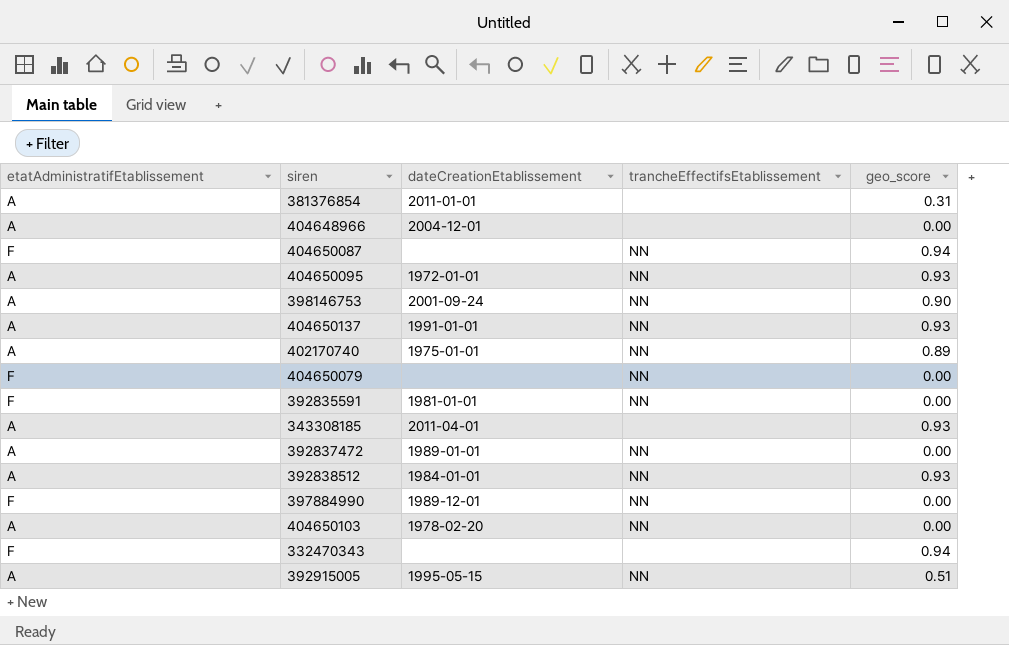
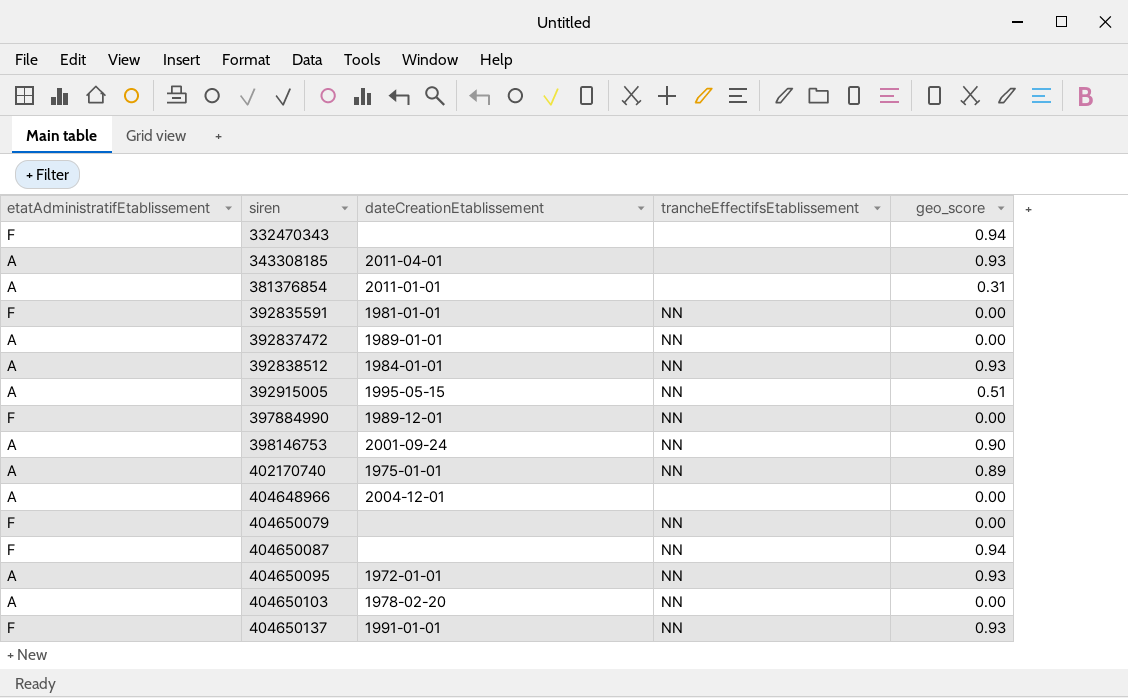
row order: none -> siren ascending
404650137 | etatAdministratifEtablissement: A -> F

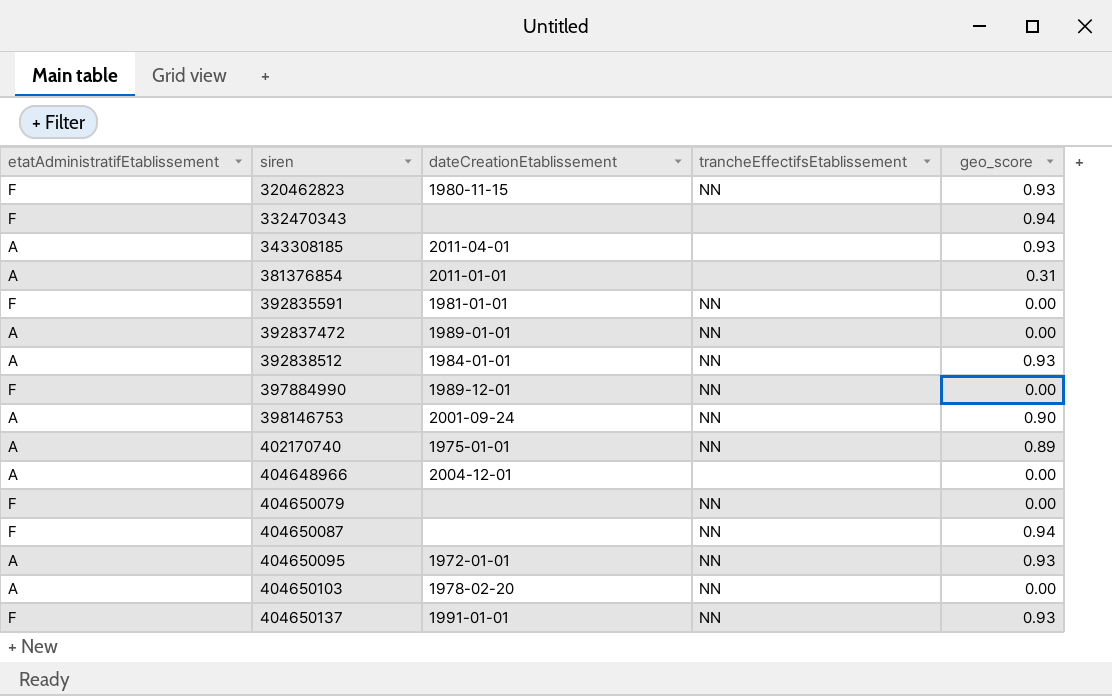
row 392915005: A | 1995-05-15 | NN | 0.51 -> none
row 320462823: none -> F | 1980-11-15 | NN | 0.93

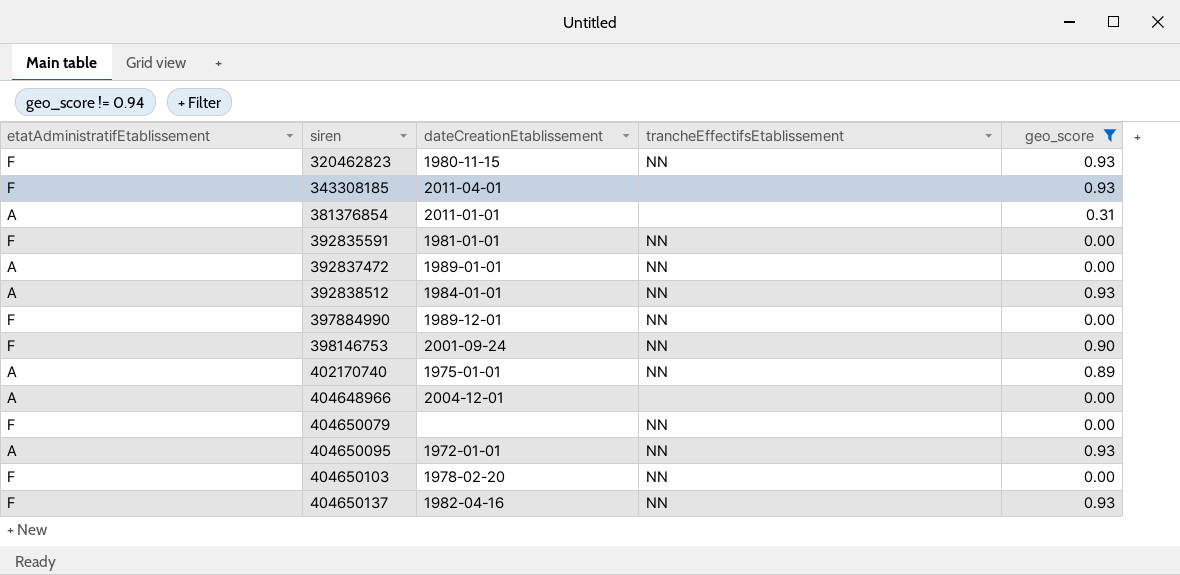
filter: none -> geo_score != 0.94
343308185 | etatAdministratifEtablissement: A -> F
398146753 | etatAdministratifEtablissement: A -> F
404650103 | etatAdministratifEtablissement: A -> F
404650137 | dateCreationEtablissement: 1991-01-01 -> 1982-04-16

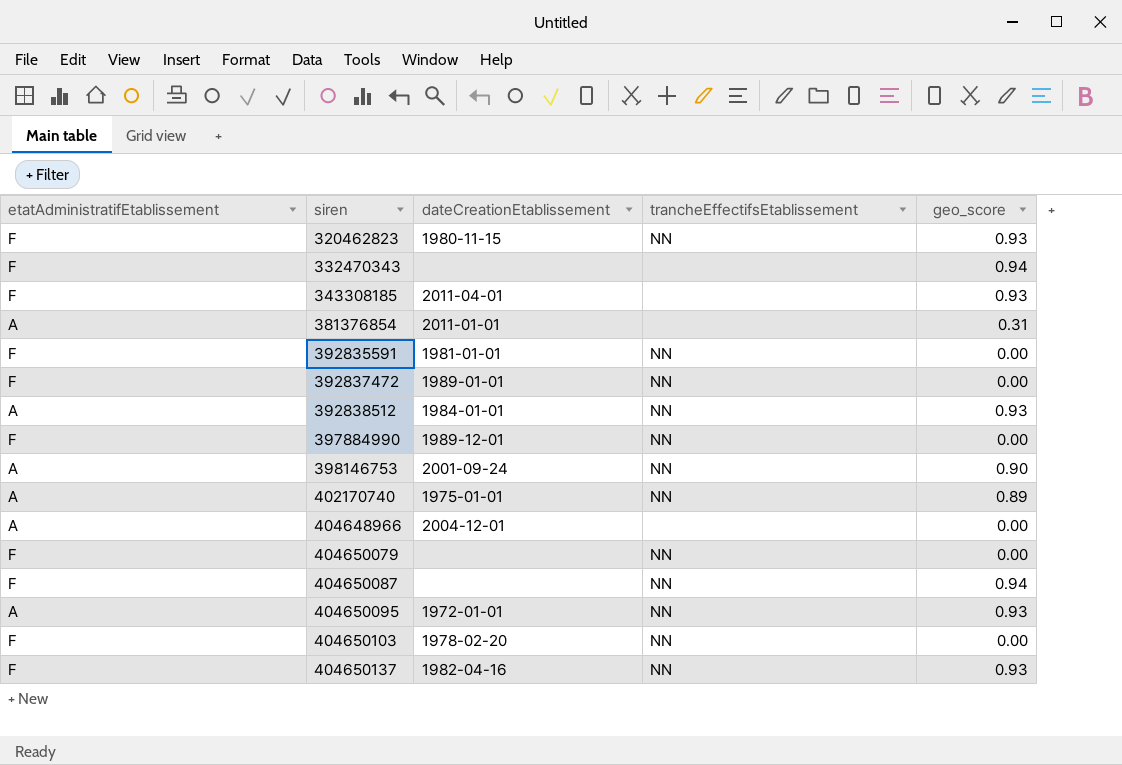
filter: geo_score != 0.94 -> none
392837472 | etatAdministratifEtablissement: A -> F
398146753 | etatAdministratifEtablissement: F -> A

